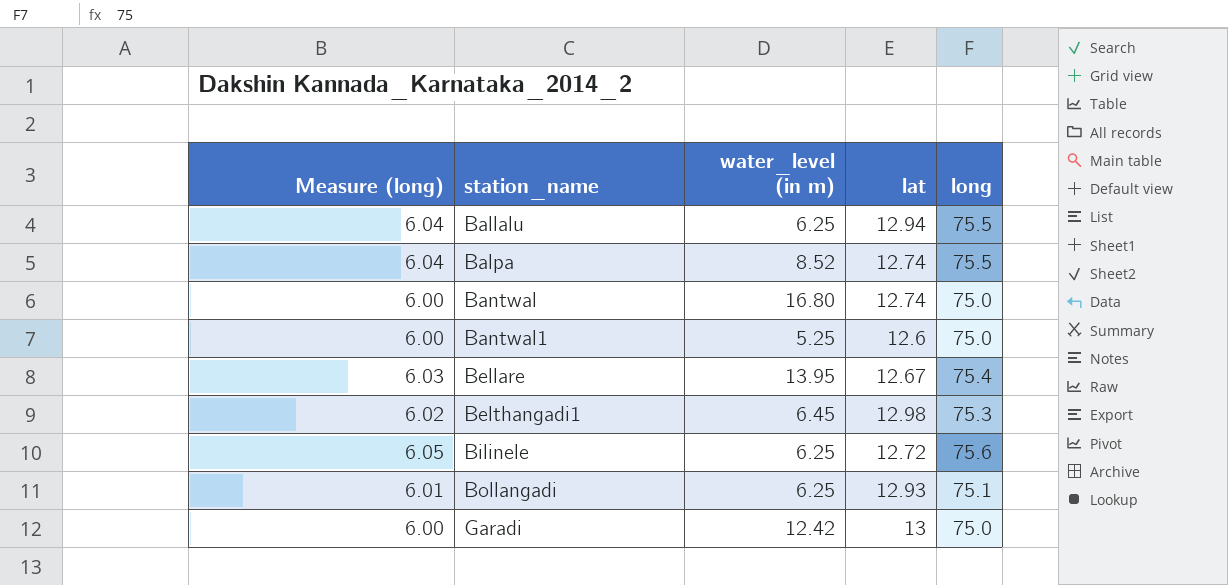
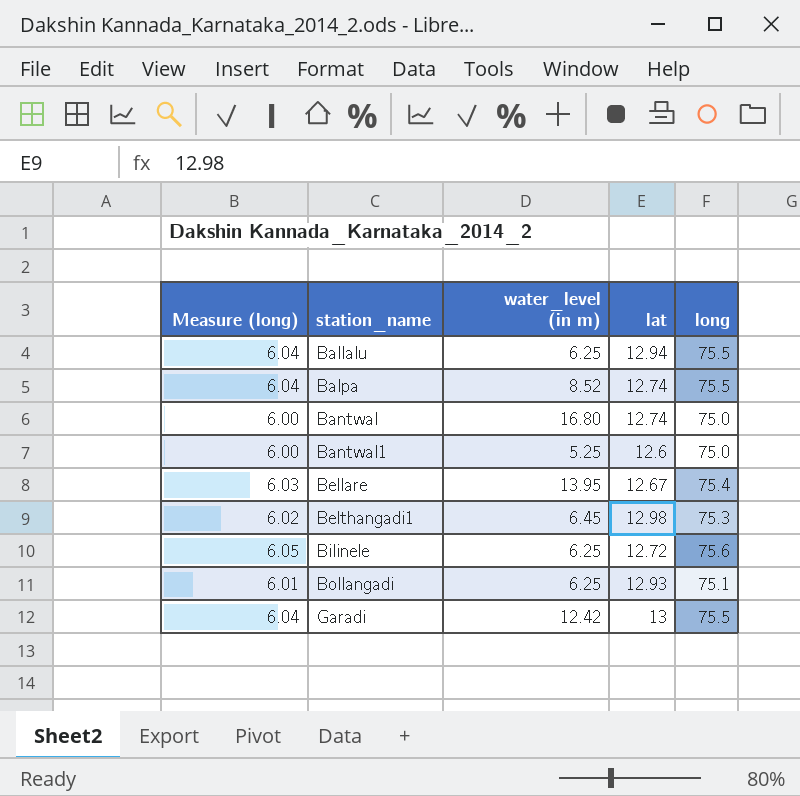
Garadi | Measure (long): 6.00 -> 6.04
Garadi | long: 75.0 -> 75.5

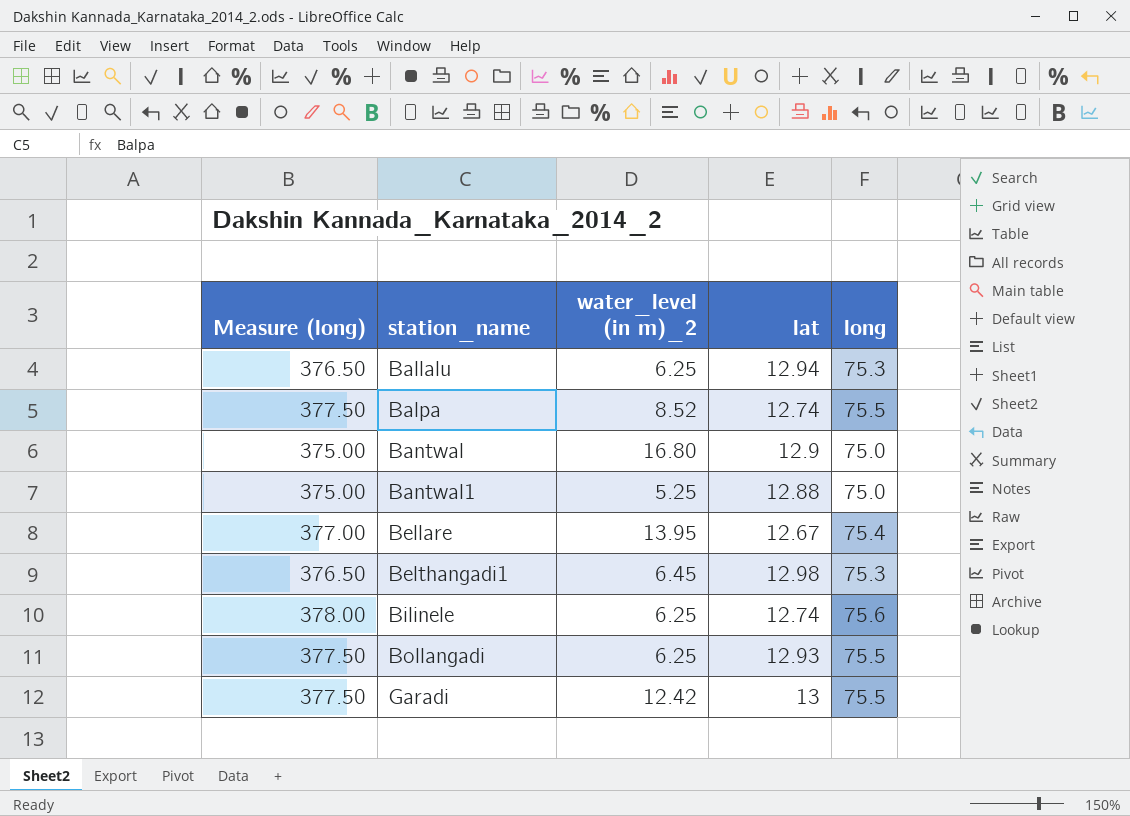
column Measure (long) | formula: [long] * 0.08 -> [long] * 5
column name: water_level (in m) -> water_level (in m)_2
Ballalu | long: 75.5 -> 75.3
Bantwal | lat: 12.74 -> 12.9
Bantwal1 | lat: 12.6 -> 12.88
Bilinele | lat: 12.72 -> 12.74
Bollangadi | long: 75.1 -> 75.5

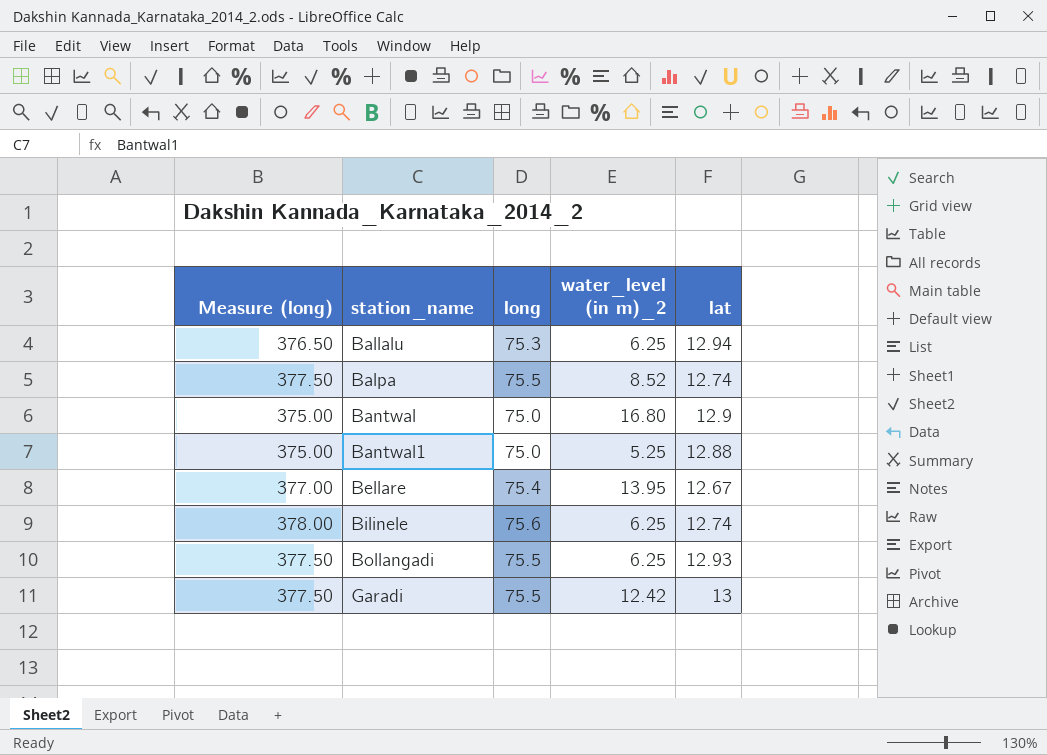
column long | position: 5 -> 3
row Belthangadi1: 376.50 | 6.45 | 12.98 | 75.3 -> none

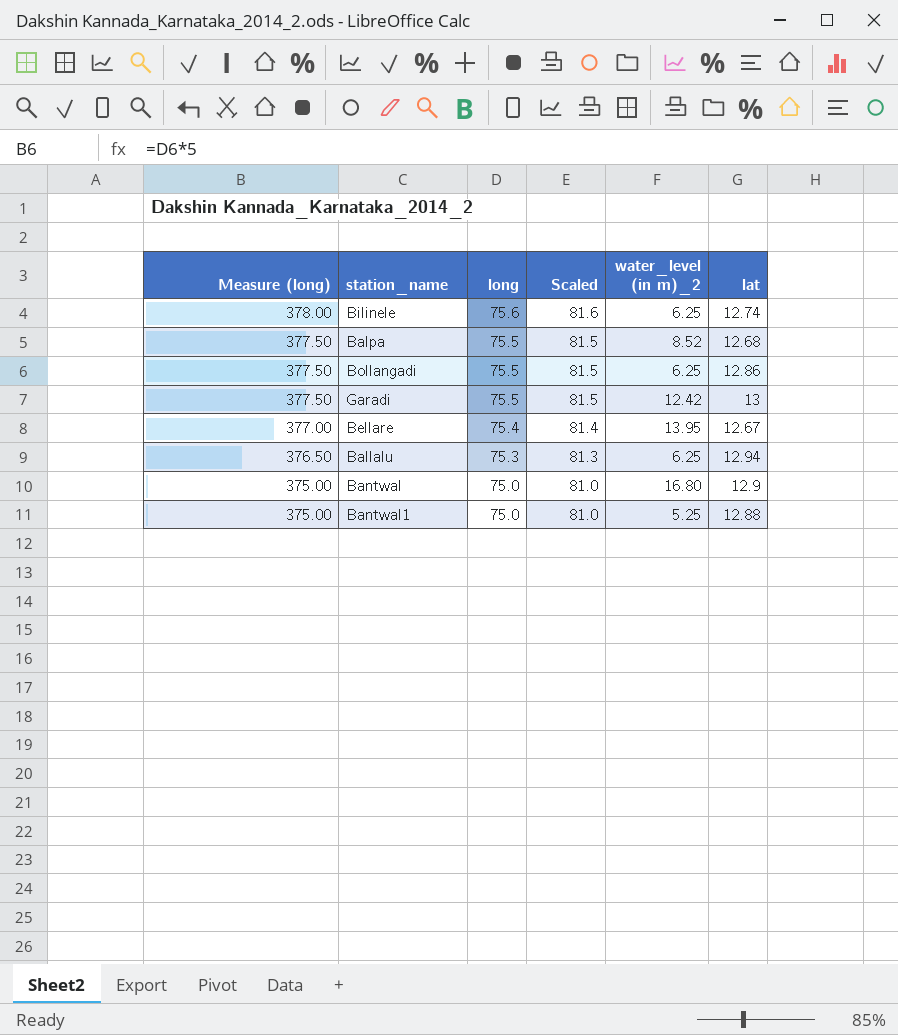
row order: station_name ascending -> Measure (long) descending
column Scaled | formula: none -> [long] * 1.08
Balpa | lat: 12.74 -> 12.68
Bollangadi | lat: 12.93 -> 12.86

